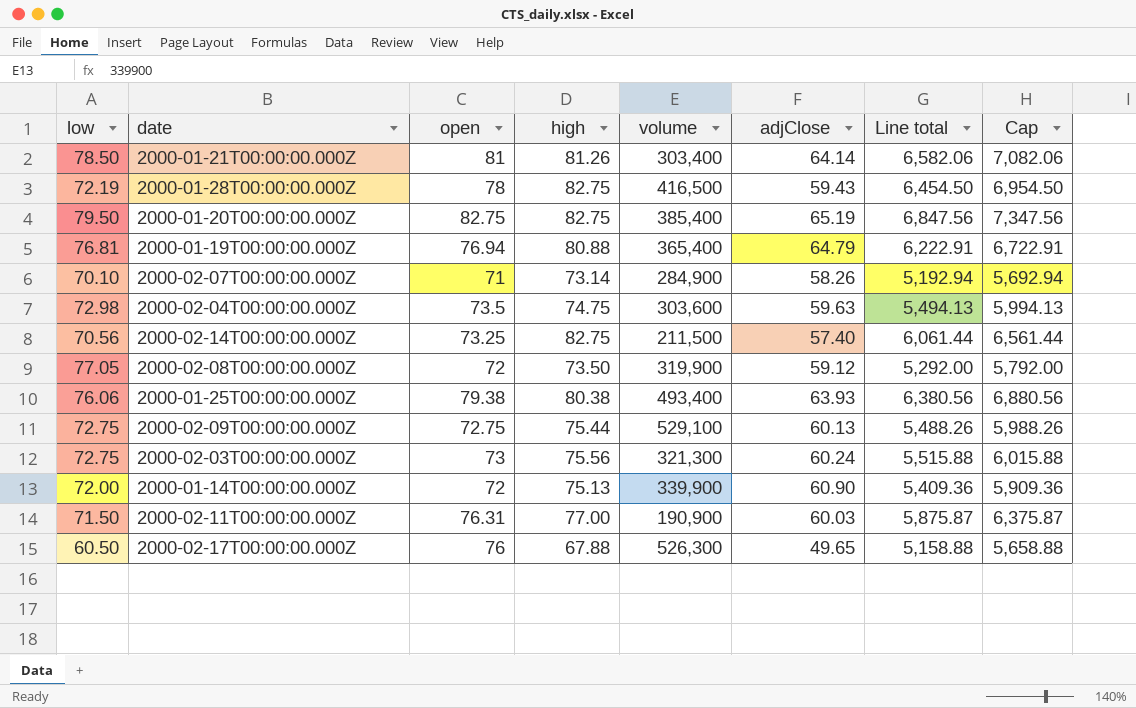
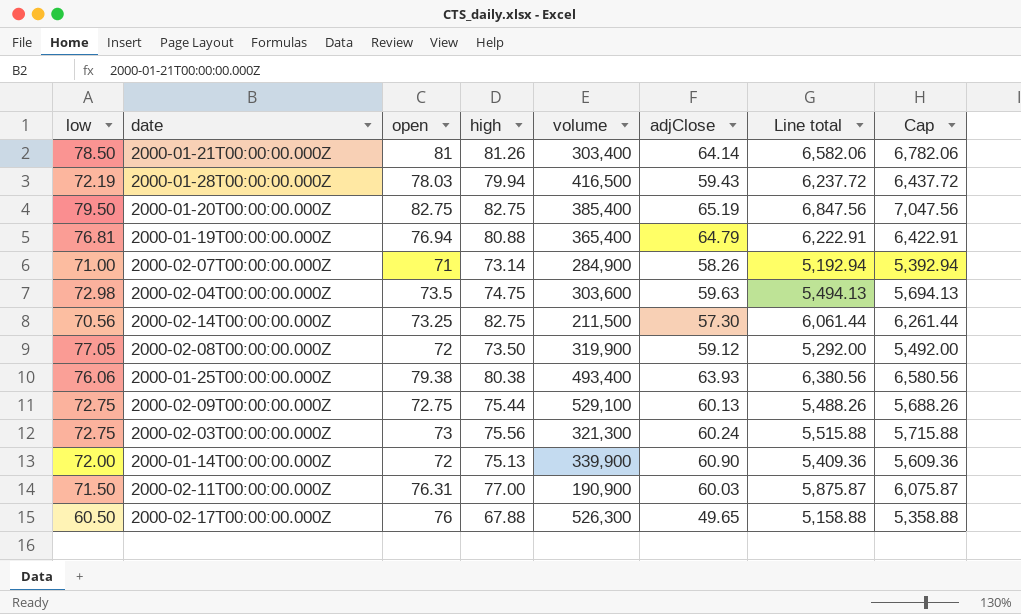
column Cap | formula: [Line total] + 500 -> [Line total] + 200
2000-01-28T00:00:00.000Z | open: 78 -> 78.03
2000-01-28T00:00:00.000Z | high: 82.75 -> 79.94
2000-01-28T00:00:00.000Z | Line total: 6,454.50 -> 6,237.72
2000-02-07T00:00:00.000Z | low: 70.10 -> 71.00
2000-02-14T00:00:00.000Z | adjClose: 57.40 -> 57.30

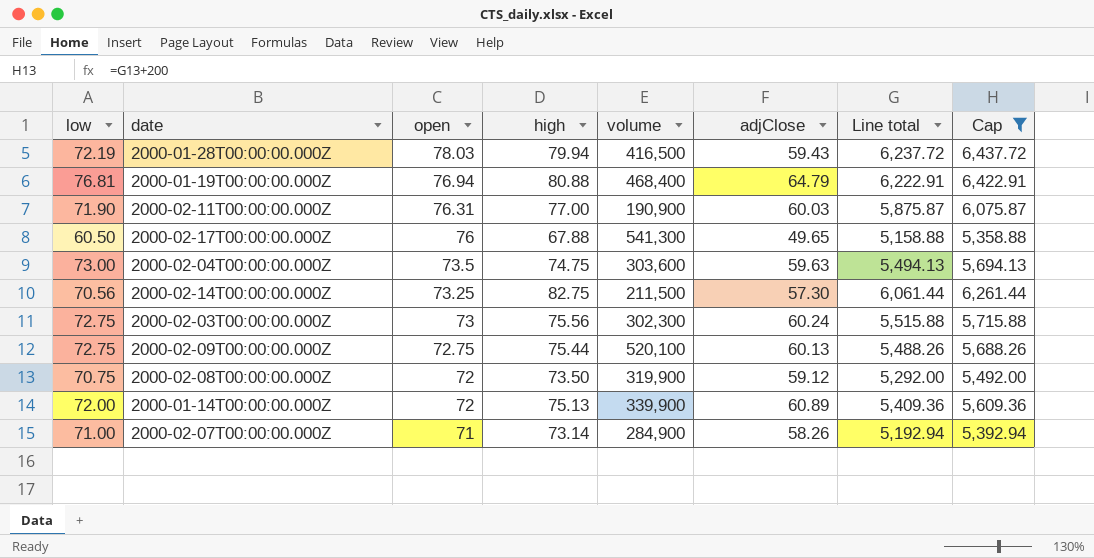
filter: none -> Cap <= 6,437.72
row order: none -> open descending
2000-01-19T00:00:00.000Z | volume: 365,400 -> 468,400
2000-02-11T00:00:00.000Z | low: 71.50 -> 71.90
2000-02-17T00:00:00.000Z | volume: 526,300 -> 541,300
2000-02-04T00:00:00.000Z | low: 72.98 -> 73.00
2000-02-03T00:00:00.000Z | volume: 321,300 -> 302,300
2000-02-09T00:00:00.000Z | volume: 529,100 -> 520,100
2000-02-08T00:00:00.000Z | low: 77.05 -> 70.75
2000-01-14T00:00:00.000Z | adjClose: 60.90 -> 60.89

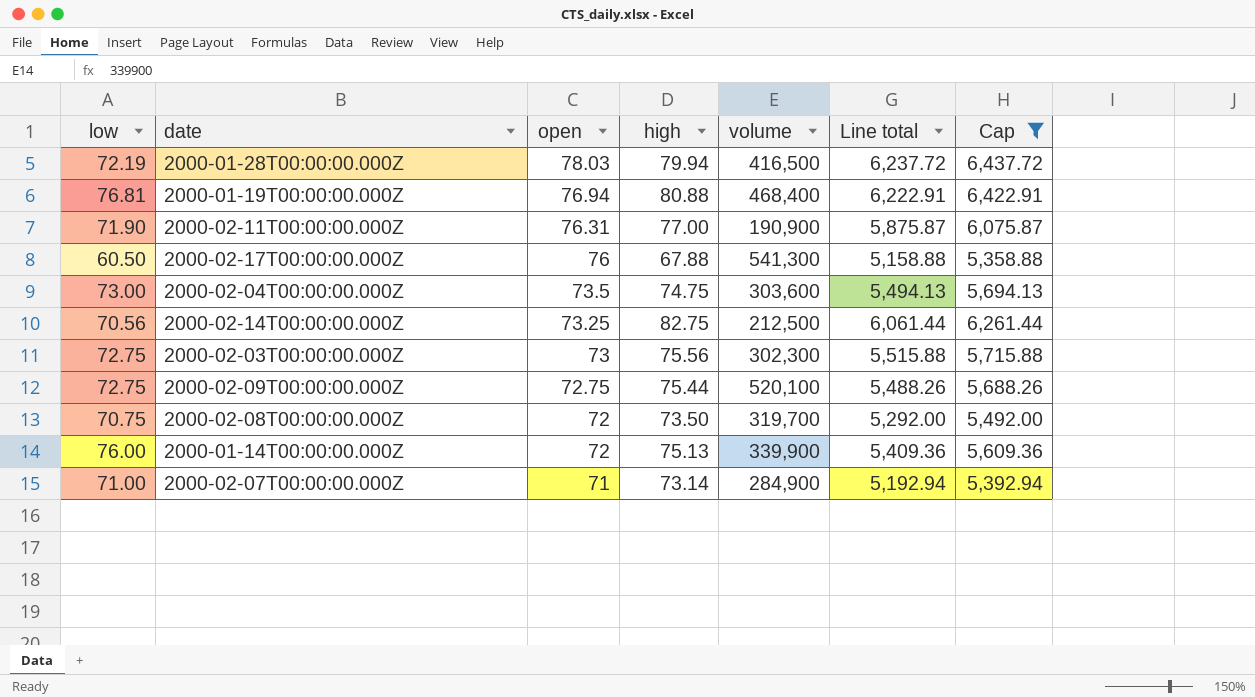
column adjClose | position: 6 -> none
2000-02-14T00:00:00.000Z | volume: 211,500 -> 212,500
2000-02-08T00:00:00.000Z | volume: 319,900 -> 319,700
2000-01-14T00:00:00.000Z | low: 72.00 -> 76.00

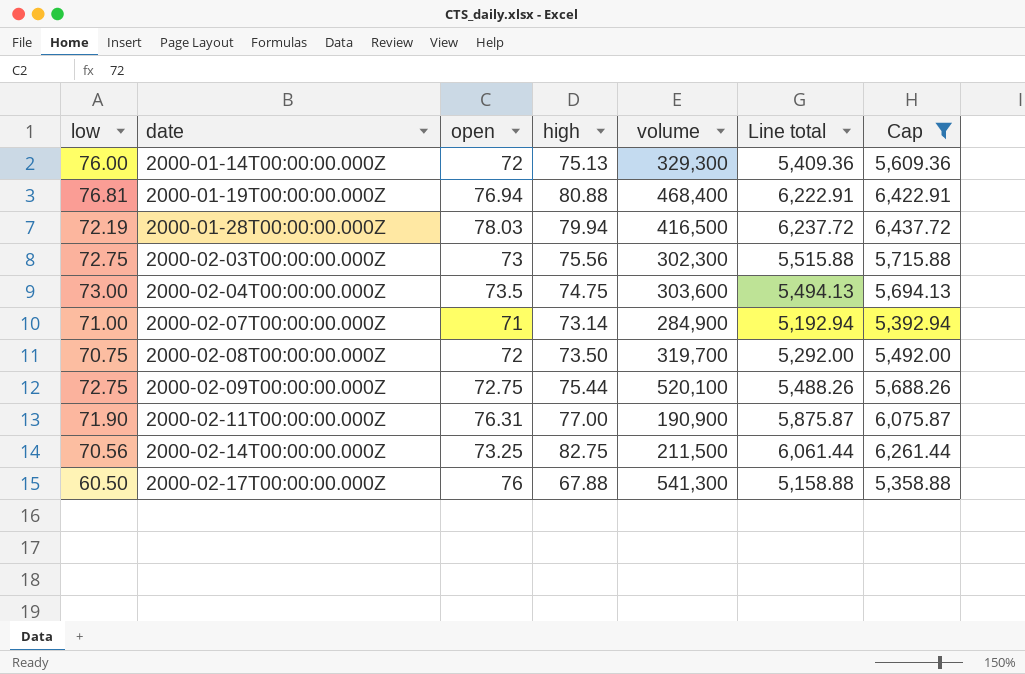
row order: open descending -> date ascending
2000-01-14T00:00:00.000Z | volume: 339,900 -> 329,300
2000-02-14T00:00:00.000Z | volume: 212,500 -> 211,500

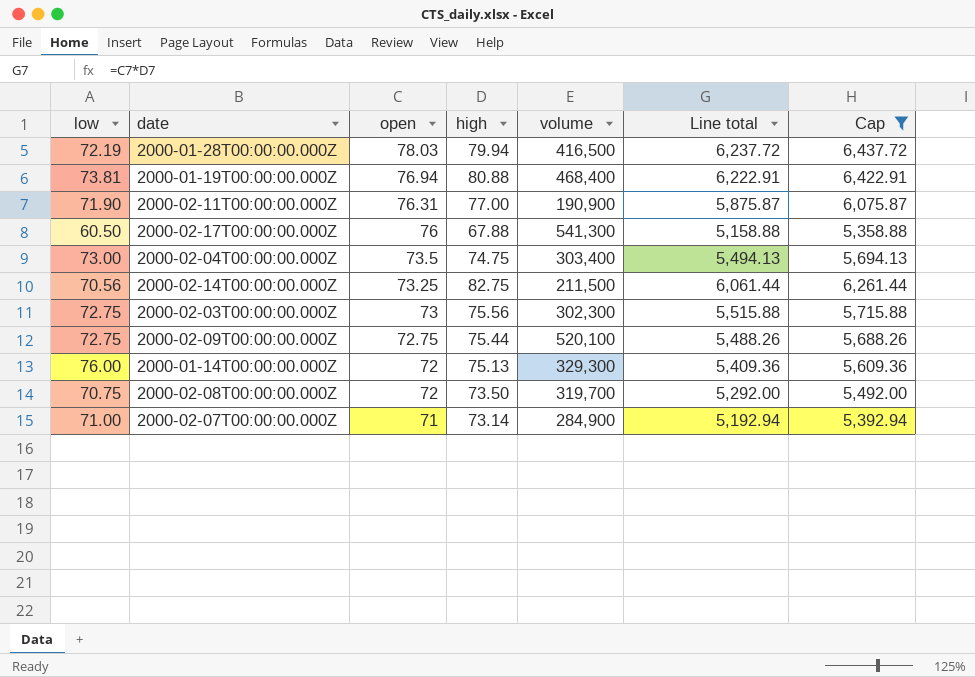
row order: date ascending -> open descending
2000-01-19T00:00:00.000Z | low: 76.81 -> 73.81
2000-02-04T00:00:00.000Z | volume: 303,600 -> 303,400

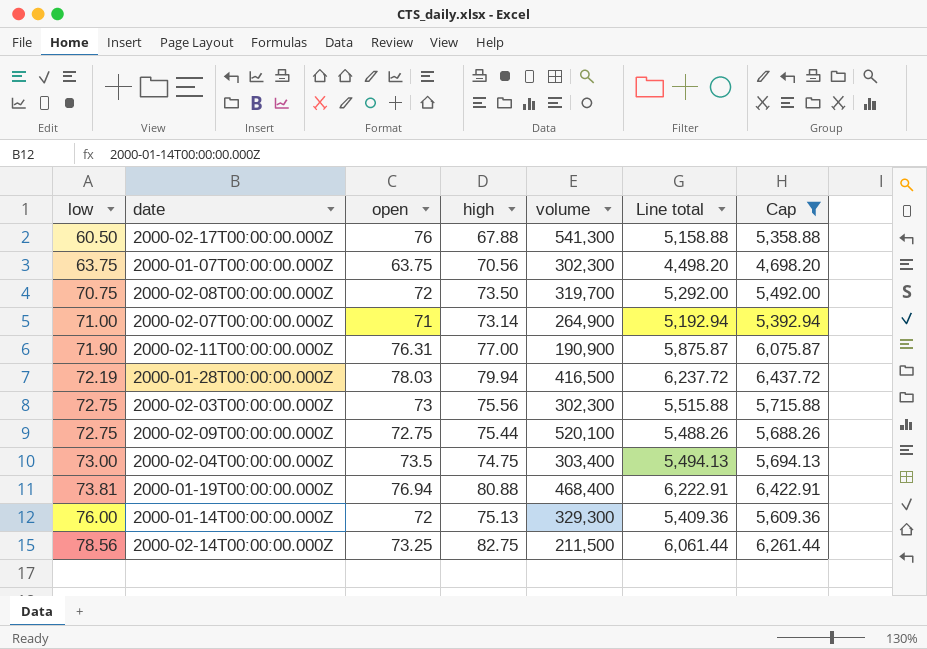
row order: open descending -> low ascending
row 2000-01-07T00:00:00.000Z: none -> 63.75 | 63.75 | 70.56 | 302,300 | 4,498.20 | 4,698.20
2000-02-07T00:00:00.000Z | volume: 284,900 -> 264,900
2000-02-14T00:00:00.000Z | low: 70.56 -> 78.56

